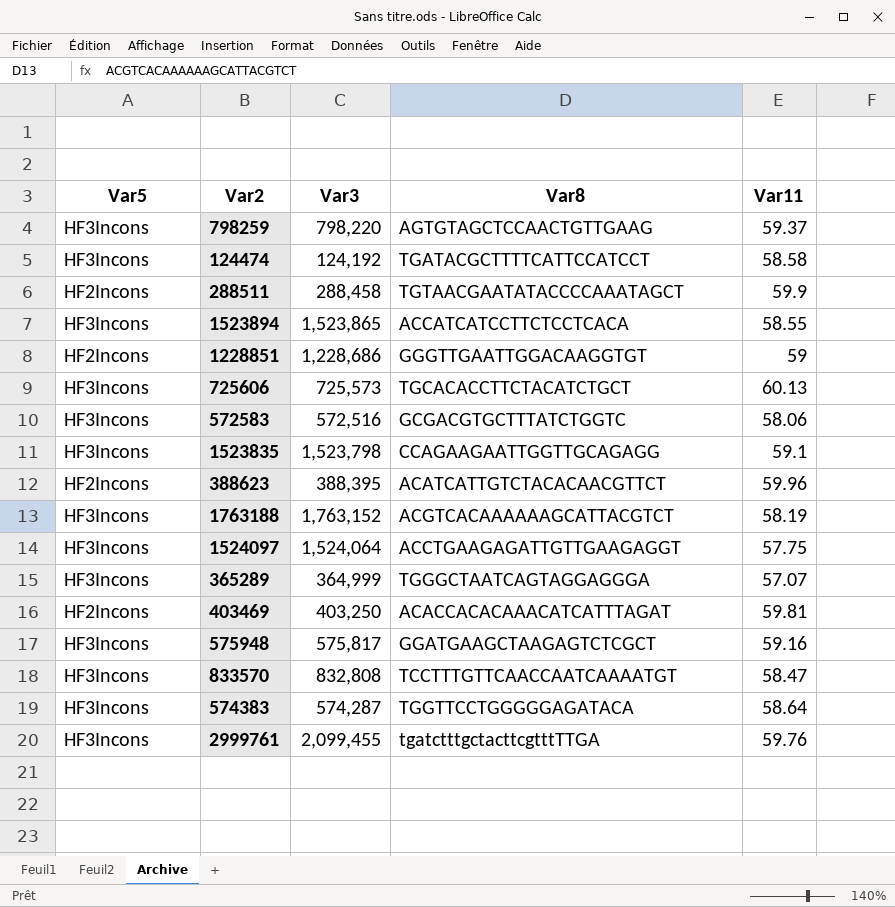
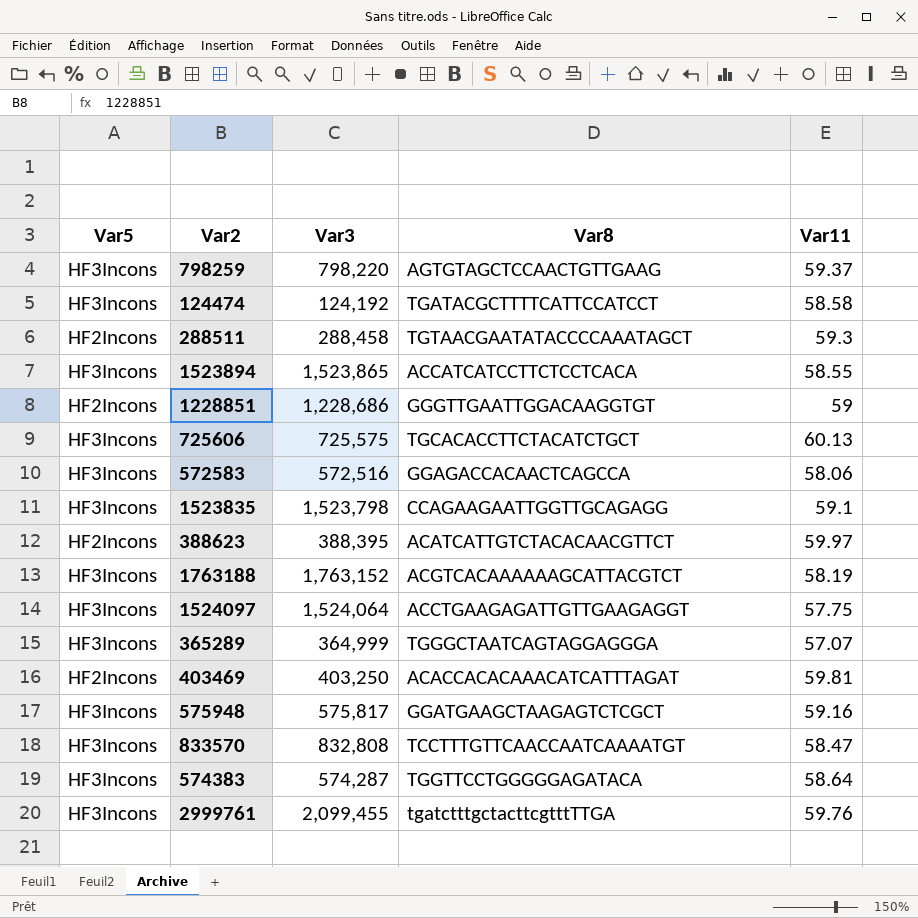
288511 | Var11: 59.9 -> 59.3
725606 | Var3: 725,573 -> 725,575
572583 | Var8: GCGACGTGCTTTATCTGGTC -> GGAGACCACAACTCAGCCA
388623 | Var11: 59.96 -> 59.97

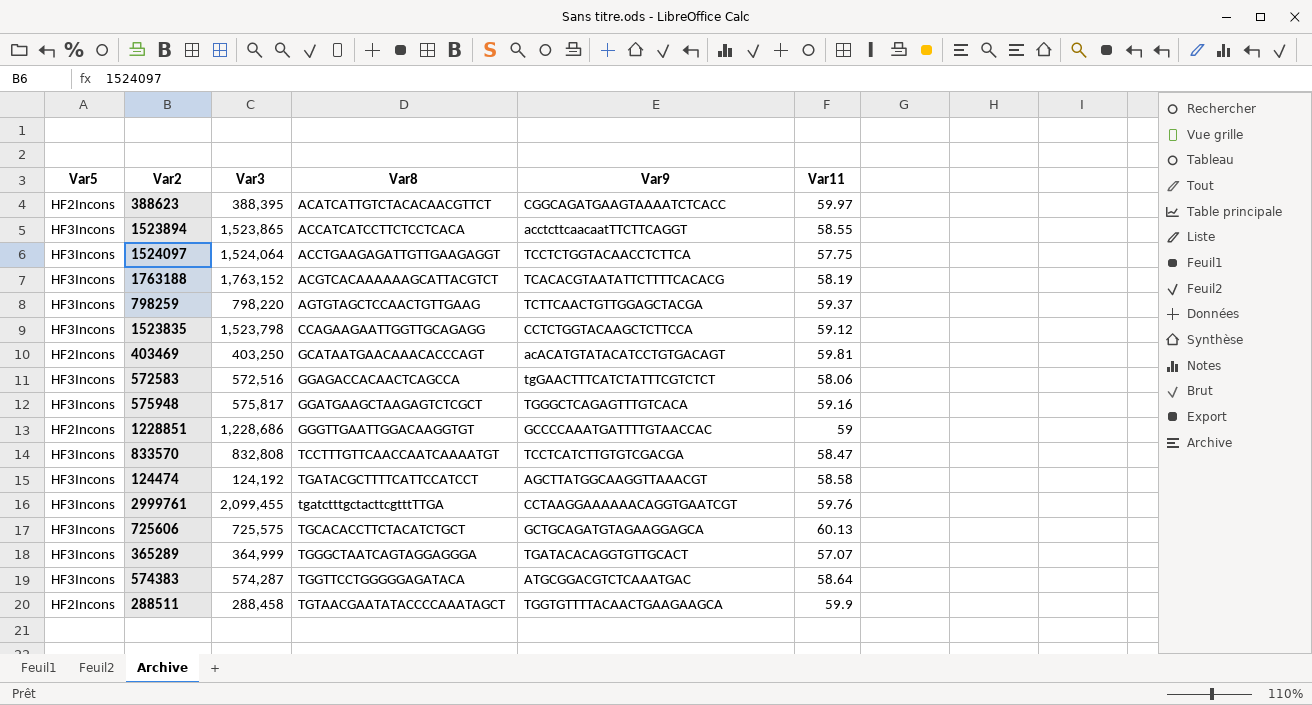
row order: none -> Var8 ascending
column Var9 | position: none -> 5
1523835 | Var11: 59.1 -> 59.12
403469 | Var8: ACACCACACAAACATCATTTAGAT -> GCATAATGAACAAACACCCAGT
288511 | Var11: 59.3 -> 59.9

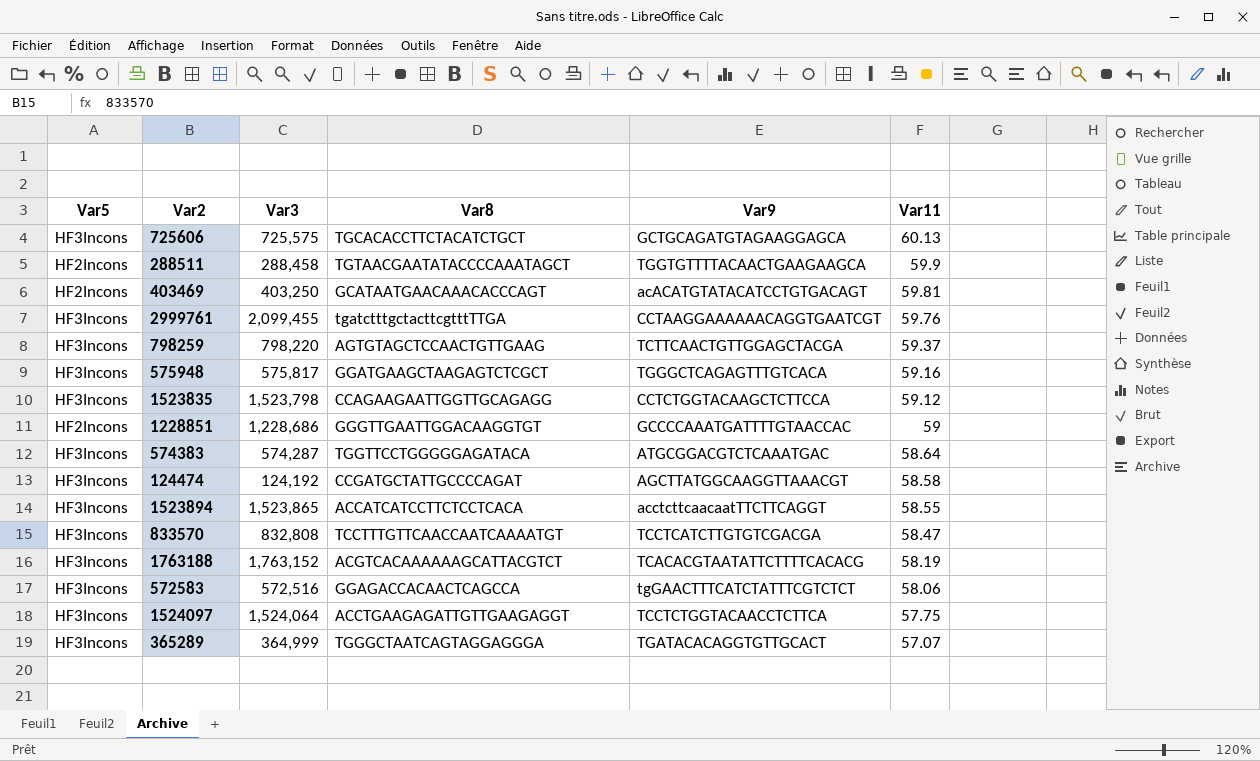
row order: Var8 ascending -> Var11 descending
row 388623: HF2Incons | 388,395 | ACATCATTGTCTACACAACGTTCT | CGGCAGATGAAGTAAAATCTCACC | 59.97 -> none
124474 | Var8: TGATACGCTTTTCATTCCATCCT -> CCGATGCTATTGCCCCAGAT

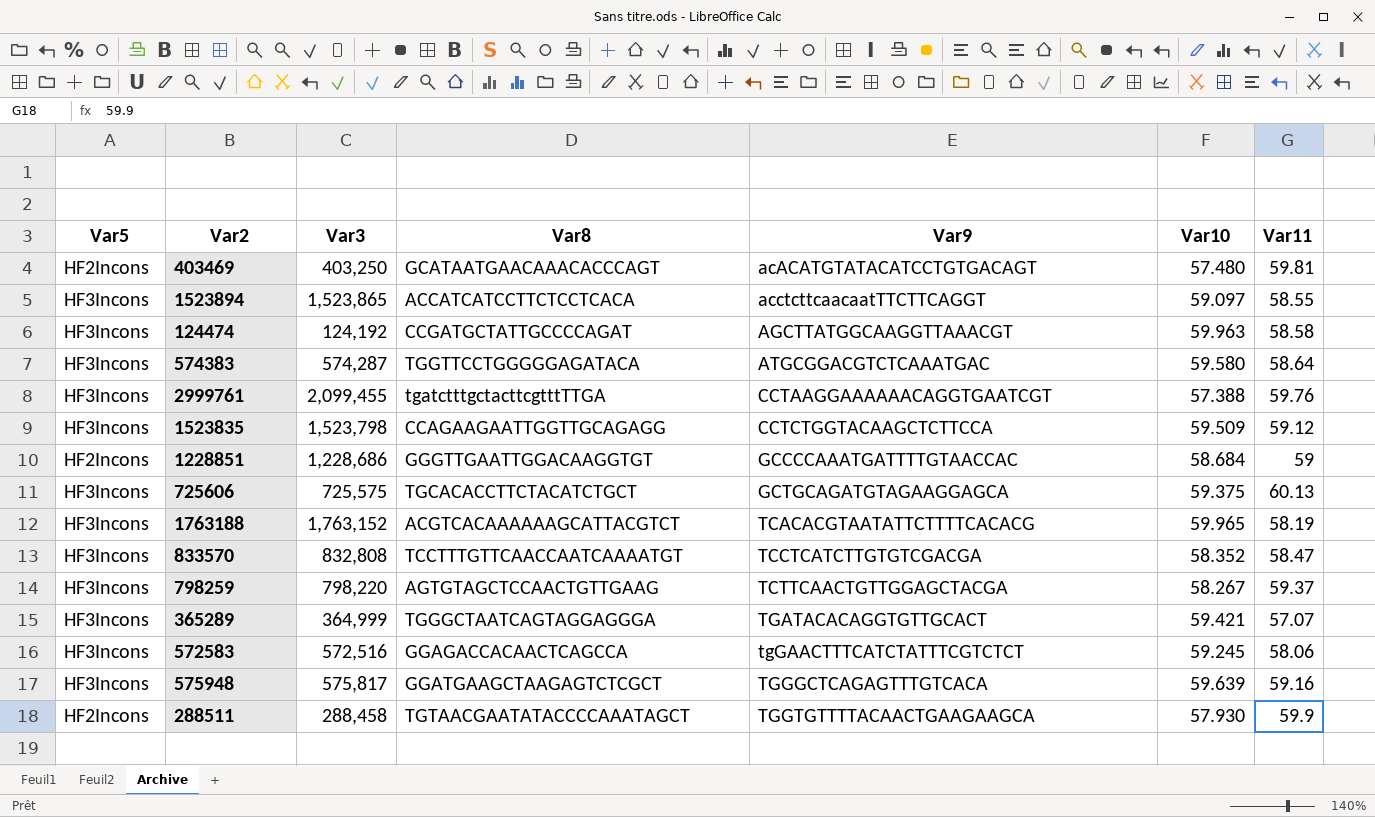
row order: Var11 descending -> Var9 ascending
column Var10 | position: none -> 6
row 1524097: HF3Incons | 1,524,064 | ACCTGAAGAGATTGTTGAAGAGGT | TCCTCTGGTACAACCTCTTCA | 57.75 -> none

